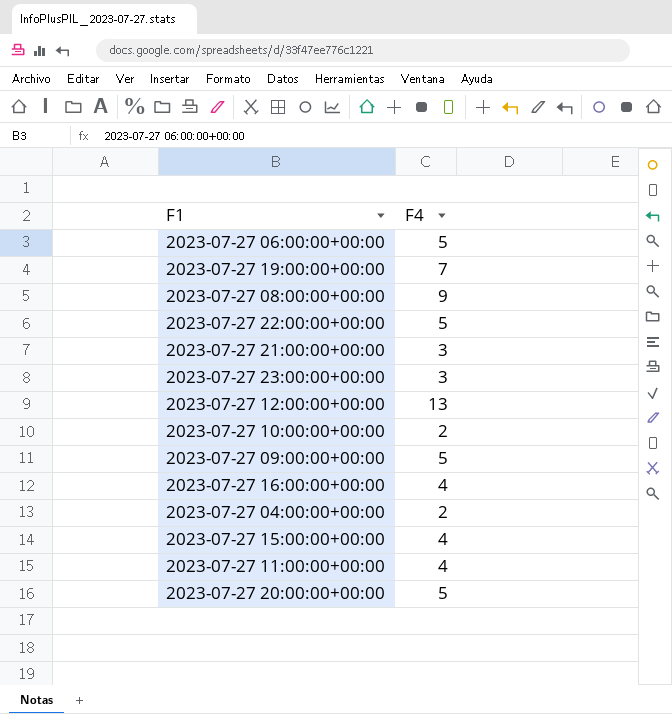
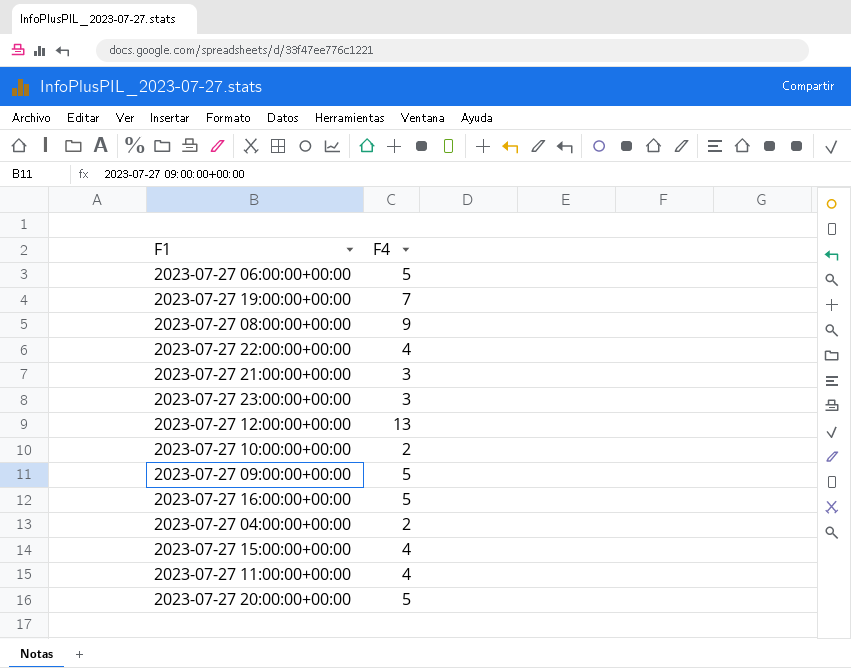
2023-07-27 22:00:00+00:00 | F4: 5 -> 4
2023-07-27 16:00:00+00:00 | F4: 4 -> 5

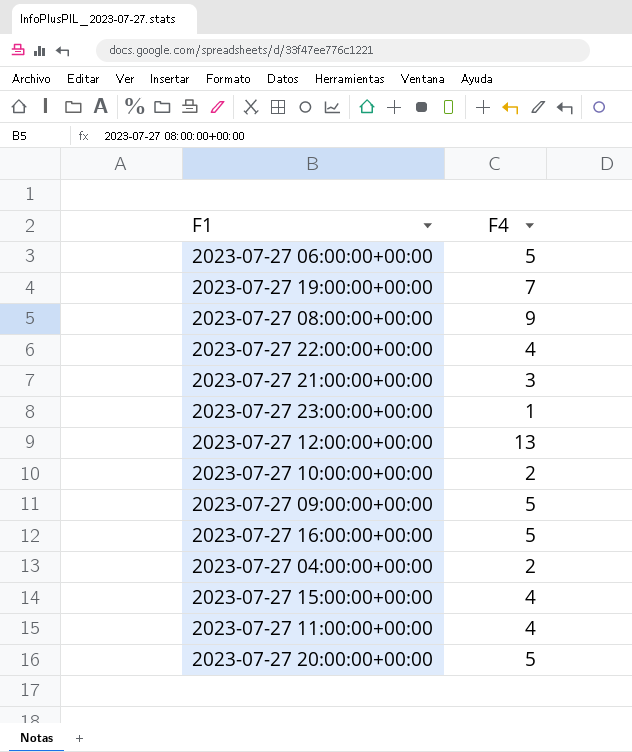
2023-07-27 23:00:00+00:00 | F4: 3 -> 1

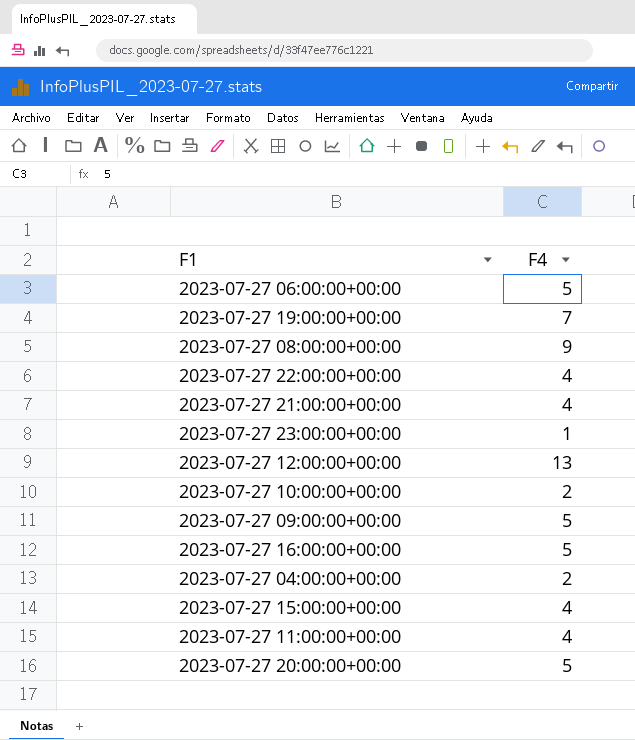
2023-07-27 21:00:00+00:00 | F4: 3 -> 4

